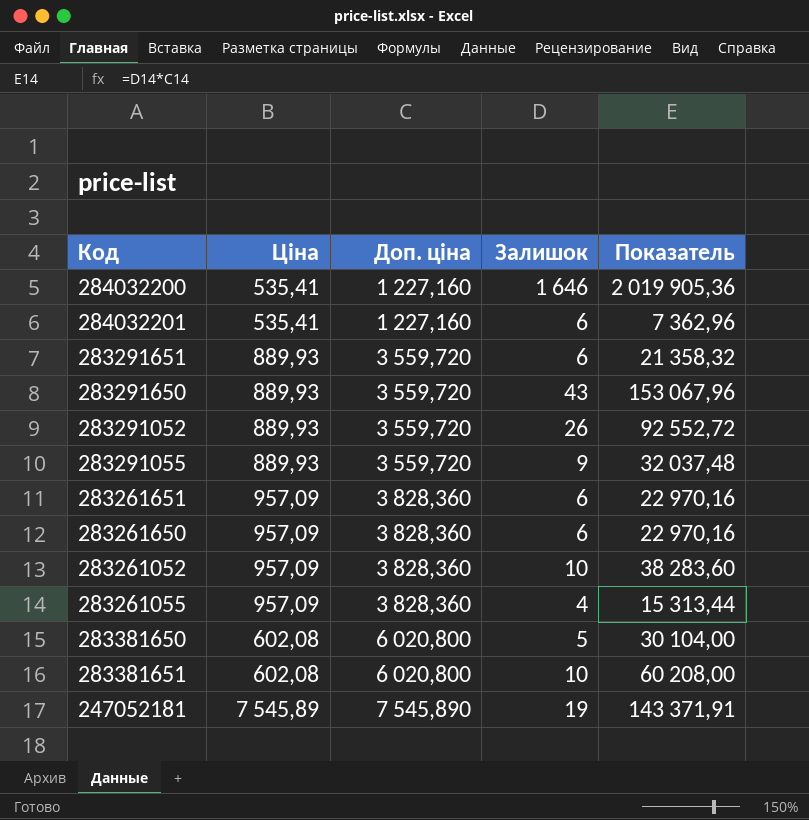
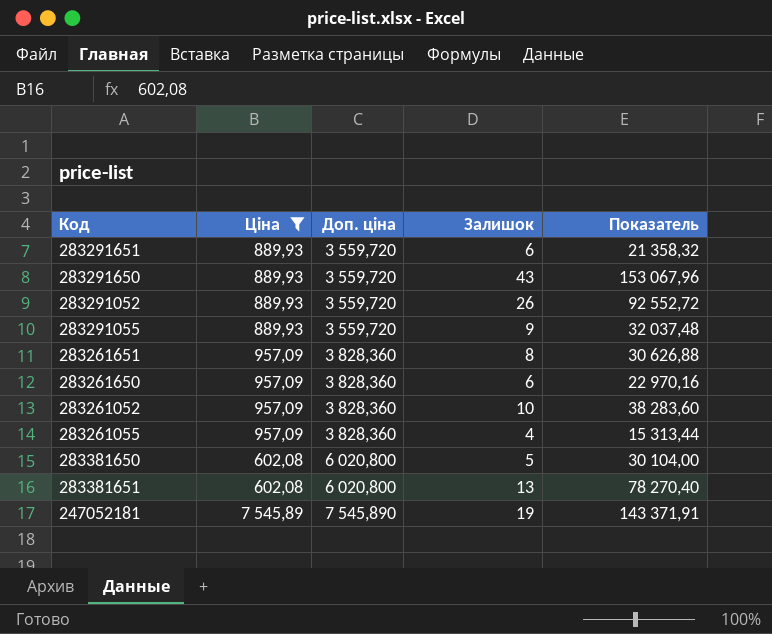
filter: none -> Ціна != 535,41
283261651 | Залишок: 6 -> 8
283261651 | Показатель: 22 970,16 -> 30 626,88
283381651 | Залишок: 10 -> 13
283381651 | Показатель: 60 208,00 -> 78 270,40

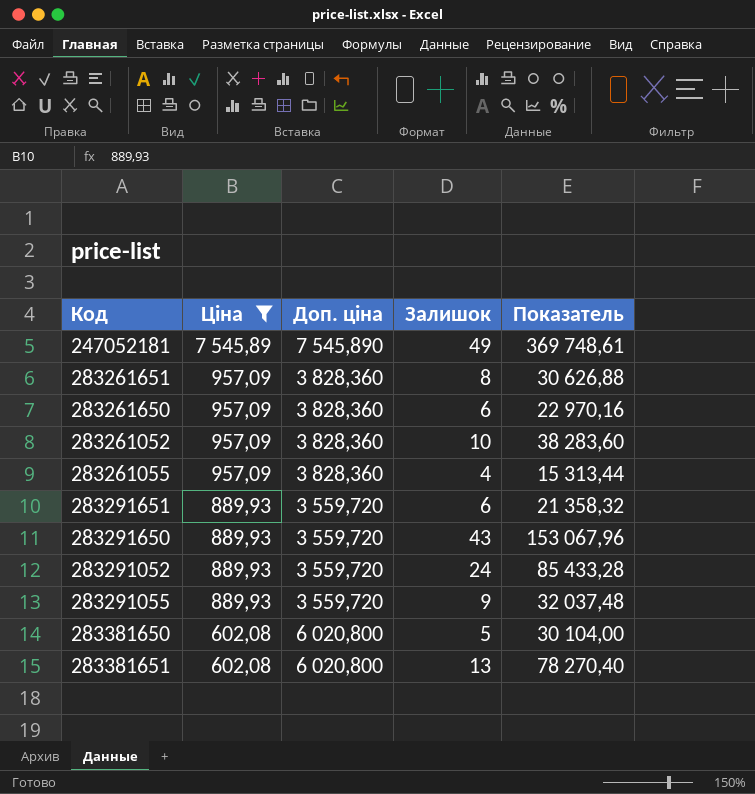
row order: Доп. ціна ascending -> Ціна descending
247052181 | Залишок: 19 -> 49
247052181 | Показатель: 143 371,91 -> 369 748,61
283291052 | Залишок: 26 -> 24
283291052 | Показатель: 92 552,72 -> 85 433,28

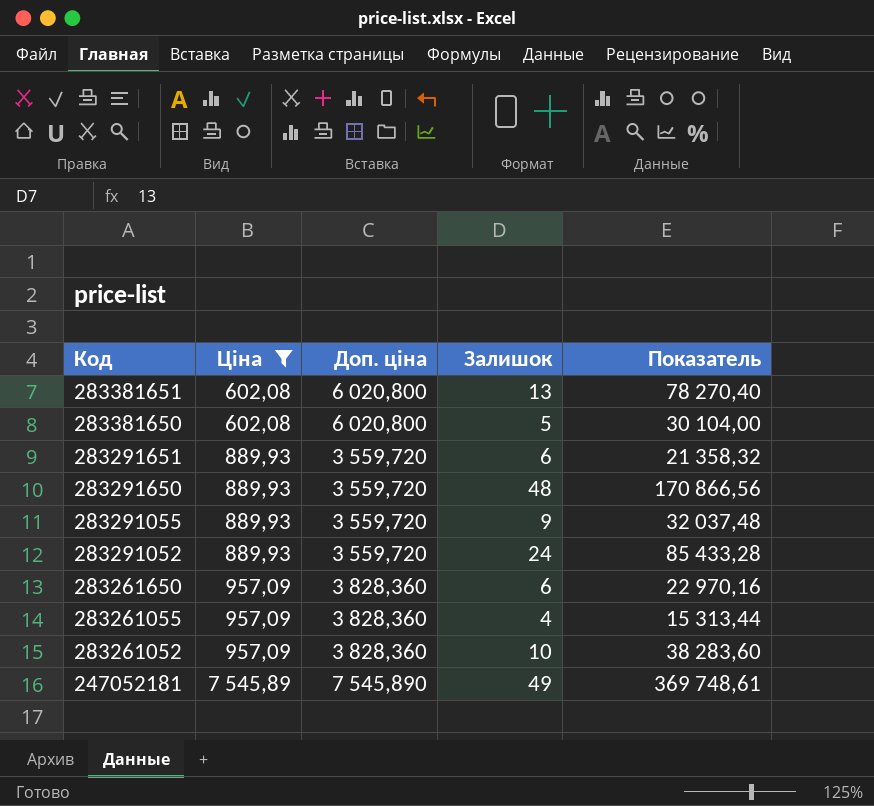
row order: Ціна descending -> Код descending
row 283261651: 957,09 | 3 828,360 | 8 | 30 626,88 -> none
283291650 | Залишок: 43 -> 48
283291650 | Показатель: 153 067,96 -> 170 866,56

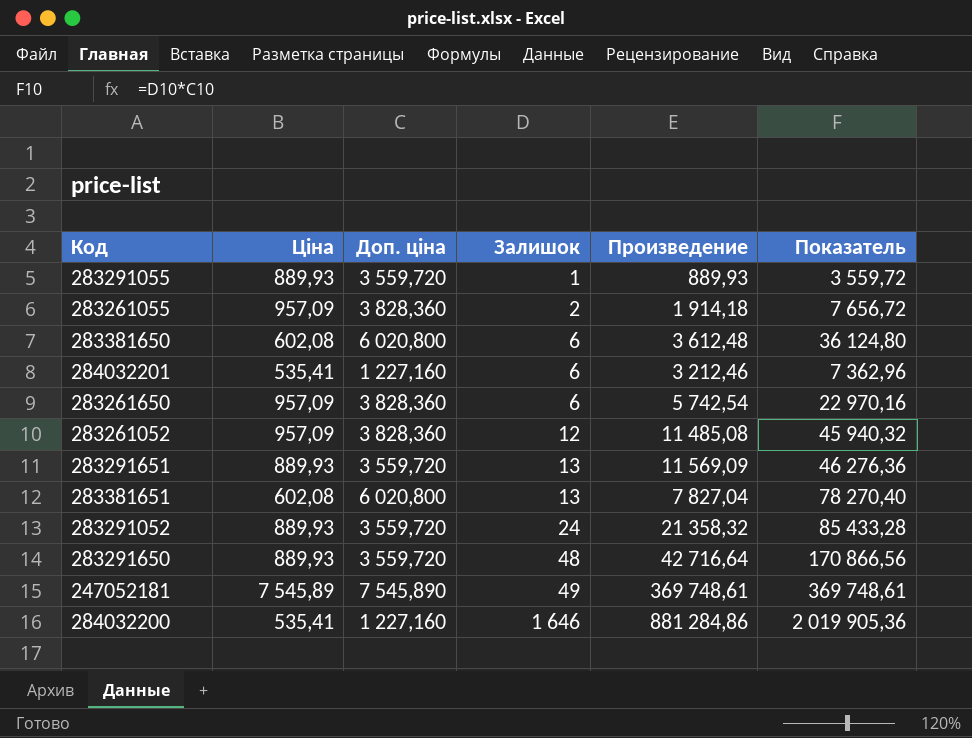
filter: Ціна != 535,41 -> none
row order: Код descending -> Залишок ascending
column Произведение | formula: none -> [Ціна] * [Залишок]
283291055 | Залишок: 9 -> 1
283291055 | Показатель: 32 037,48 -> 3 559,72
283261055 | Залишок: 4 -> 2
283261055 | Показатель: 15 313,44 -> 7 656,72
283381650 | Залишок: 5 -> 6
283381650 | Показатель: 30 104,00 -> 36 124,80
283261052 | Залишок: 10 -> 12
283261052 | Показатель: 38 283,60 -> 45 940,32
283291651 | Залишок: 6 -> 13
283291651 | Показатель: 21 358,32 -> 46 276,36

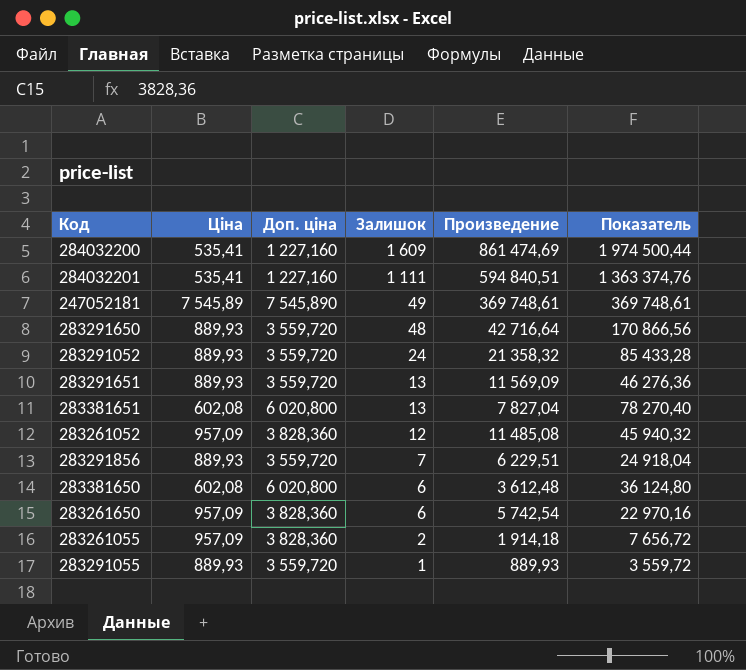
row order: Залишок ascending -> Залишок descending
284032200 | Залишок: 1 646 -> 1 609
284032200 | Произведение: 881 284,86 -> 861 474,69
284032200 | Показатель: 2 019 905,36 -> 1 974 500,44
284032201 | Залишок: 6 -> 1 111
284032201 | Произведение: 3 212,46 -> 594 840,51
284032201 | Показатель: 7 362,96 -> 1 363 374,76
row 283291856: none -> 889,93 | 3 559,720 | 7 | 6 229,51 | 24 918,04

